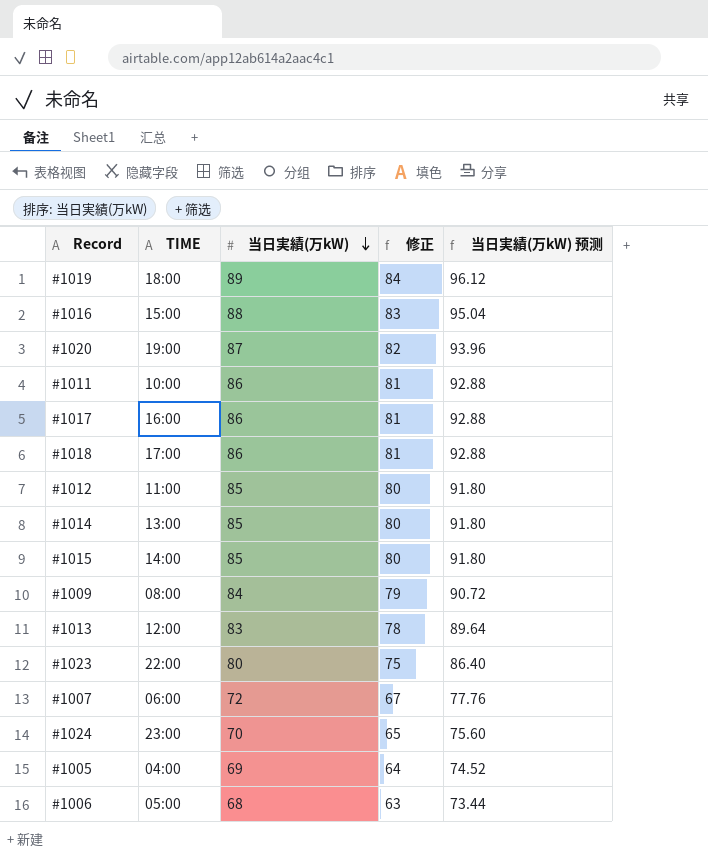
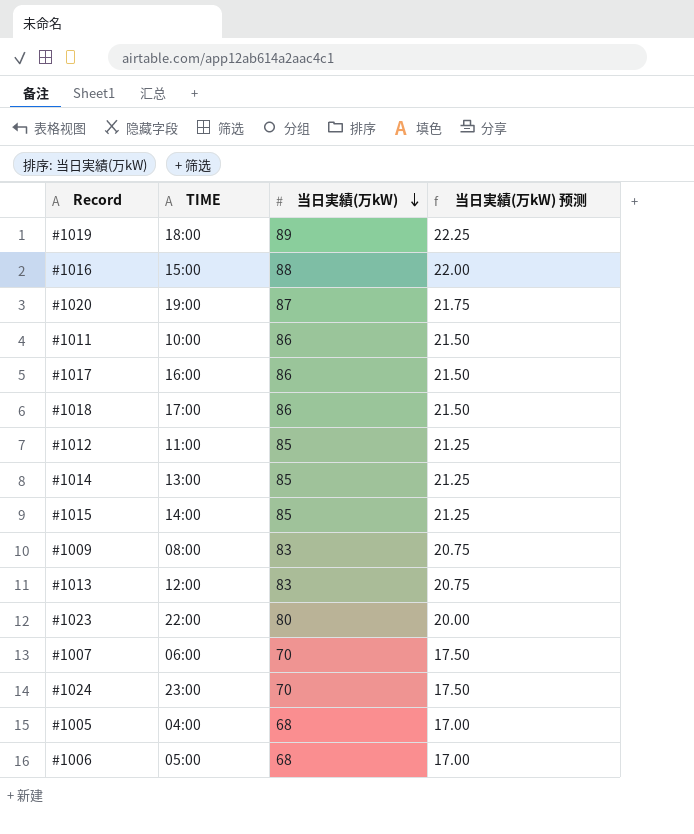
column 修正 | formula: [当日実績(万kW)] - 5 -> none
column 当日実績(万kW) 预测 | formula: [当日実績(万kW)] * 1.08 -> [当日実績(万kW)] * 0.25
#1009 | 当日実績(万kW): 84 -> 83
#1007 | 当日実績(万kW): 72 -> 70
#1005 | 当日実績(万kW): 69 -> 68

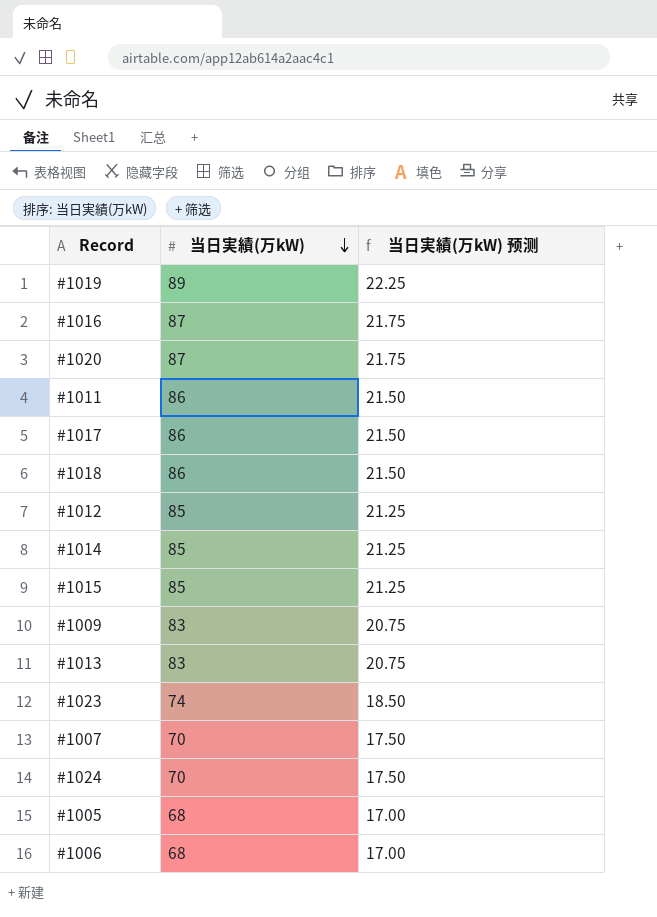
column TIME | position: 2 -> none
#1016 | 当日実績(万kW): 88 -> 87
#1016 | 当日実績(万kW) 预测: 22.00 -> 21.75
#1023 | 当日実績(万kW): 80 -> 74
#1023 | 当日実績(万kW) 预测: 20.00 -> 18.50

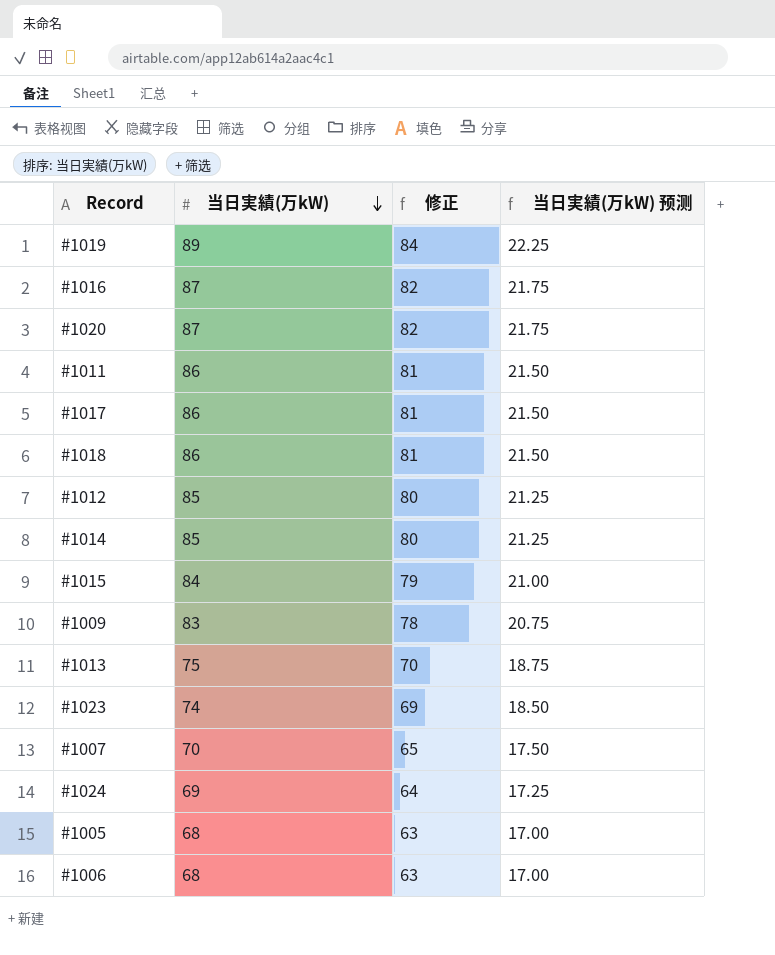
column 修正 | formula: none -> [当日実績(万kW)] - 5
#1015 | 当日実績(万kW): 85 -> 84
#1015 | 当日実績(万kW) 预测: 21.25 -> 21.00
#1013 | 当日実績(万kW): 83 -> 75
#1013 | 当日実績(万kW) 预测: 20.75 -> 18.75
#1024 | 当日実績(万kW): 70 -> 69
#1024 | 当日実績(万kW) 预测: 17.50 -> 17.25

